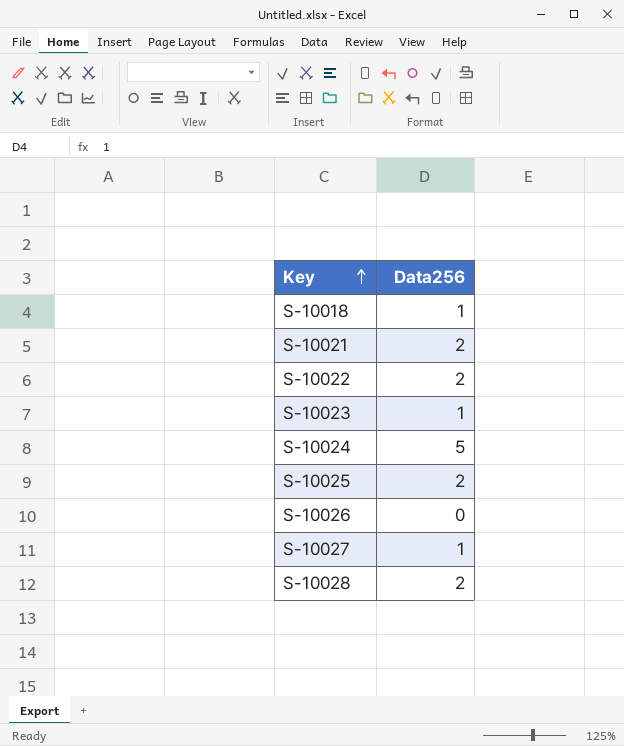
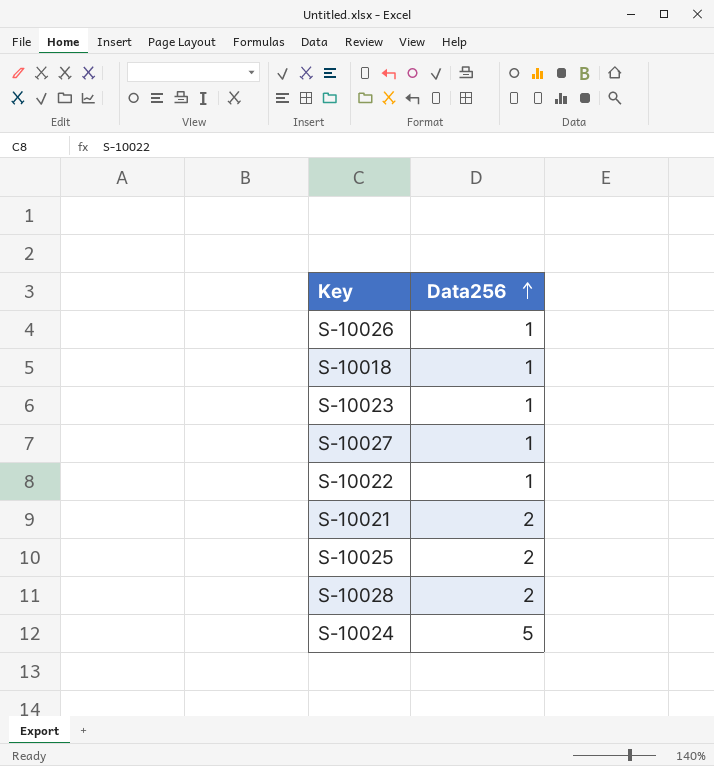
row order: Key ascending -> Data256 ascending
S-10026 | Data256: 0 -> 1
S-10022 | Data256: 2 -> 1

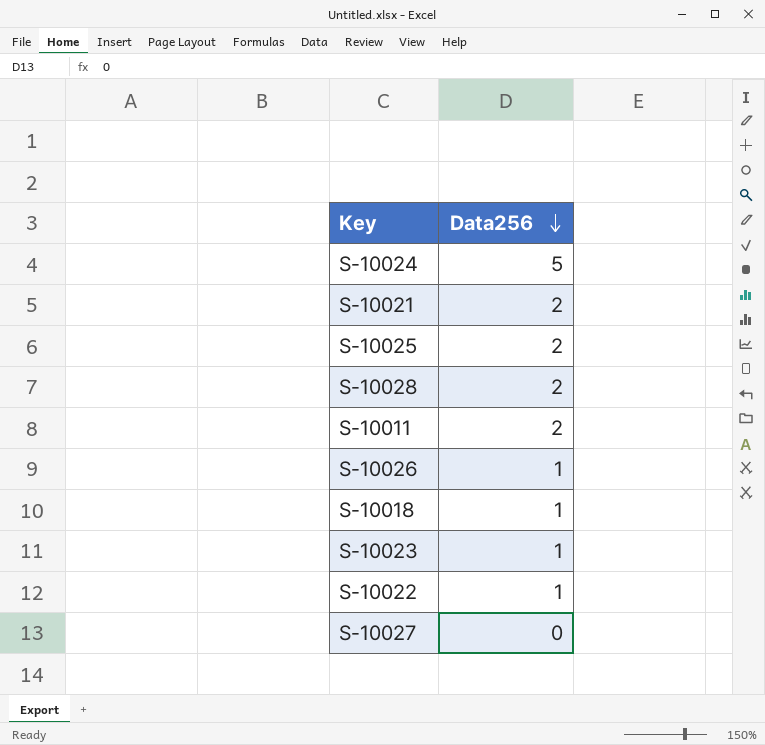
row order: Data256 ascending -> Data256 descending
row S-10011: none -> 2
S-10027 | Data256: 1 -> 0

